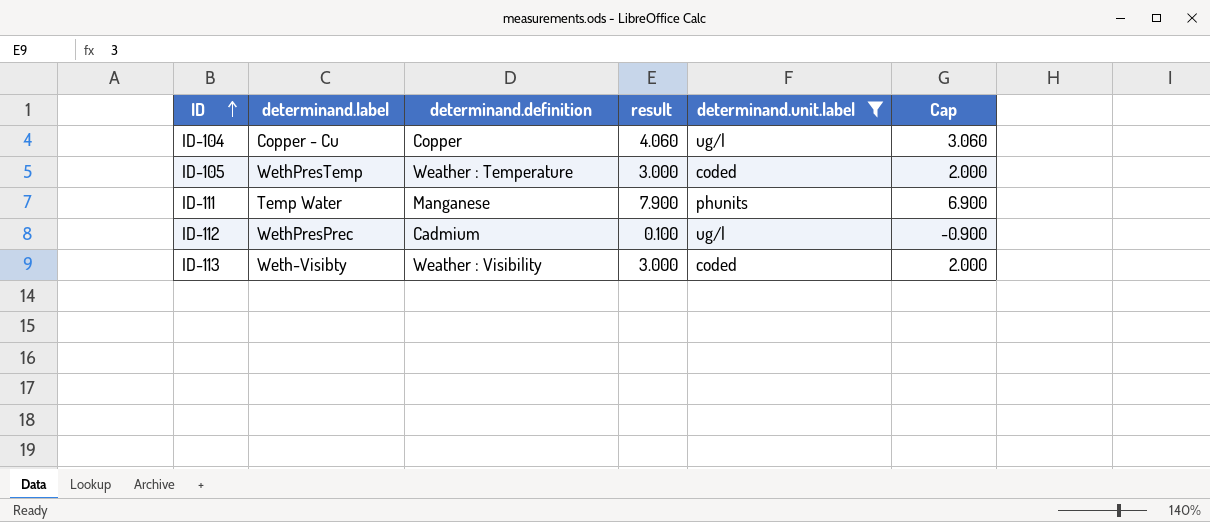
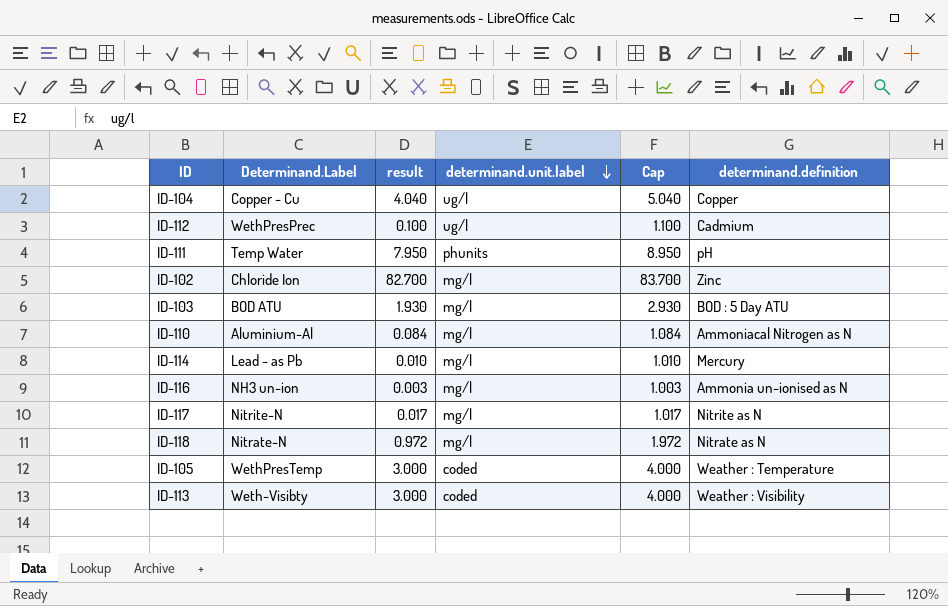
filter: determinand.unit.label != mg/l -> none
row order: ID ascending -> determinand.unit.label descending
column name: determinand.label -> Determinand.Label
column Cap | formula: [result] - 1 -> [result] + 1
column determinand.definition | position: 3 -> 6
ID-104 | result: 4.060 -> 4.040
ID-111 | result: 7.900 -> 7.950
ID-111 | determinand.definition: Manganese -> pH

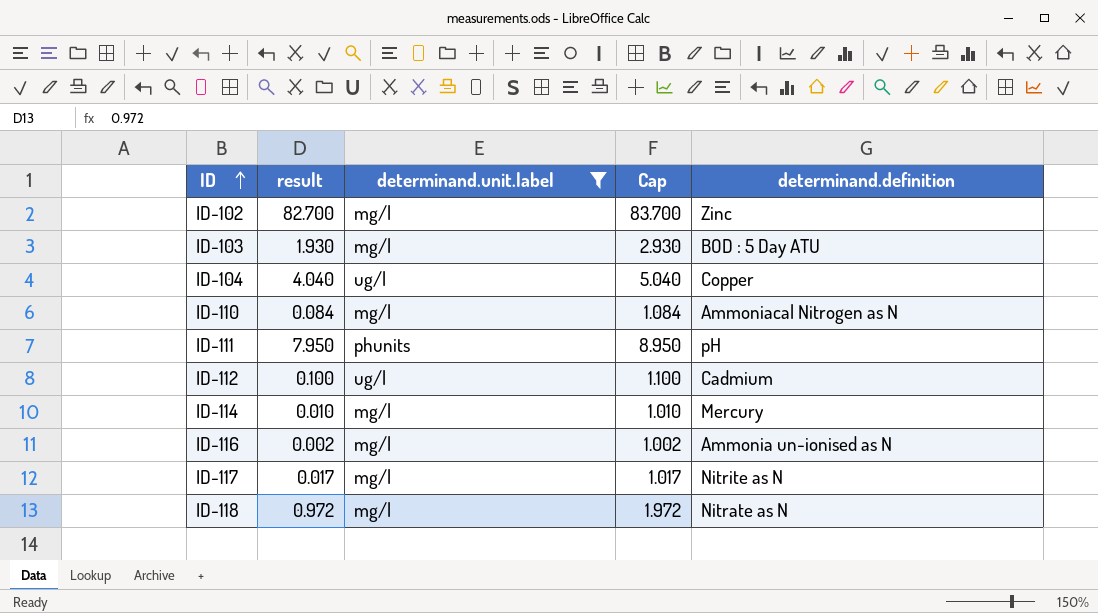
filter: none -> determinand.unit.label != coded
row order: determinand.unit.label descending -> ID ascending
column Determinand.Label | position: 2 -> none
ID-116 | result: 0.003 -> 0.002
ID-116 | Cap: 1.003 -> 1.002

